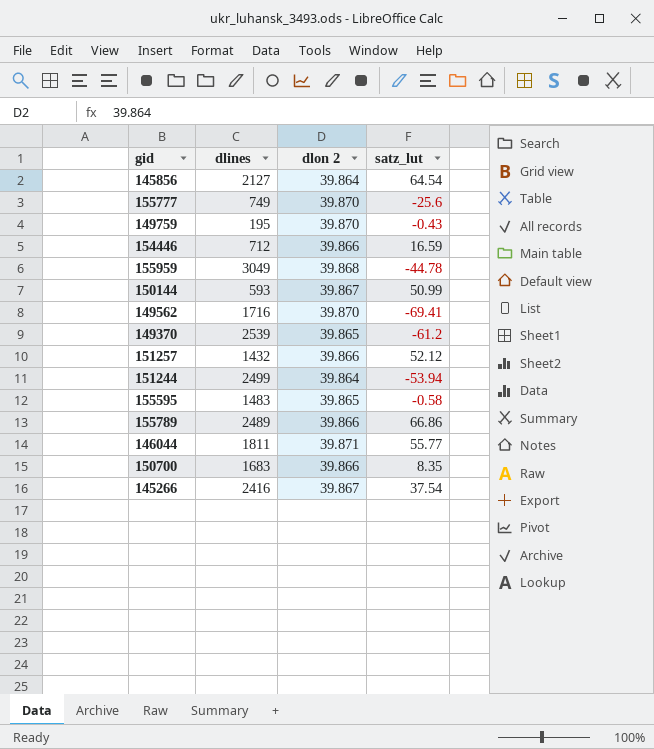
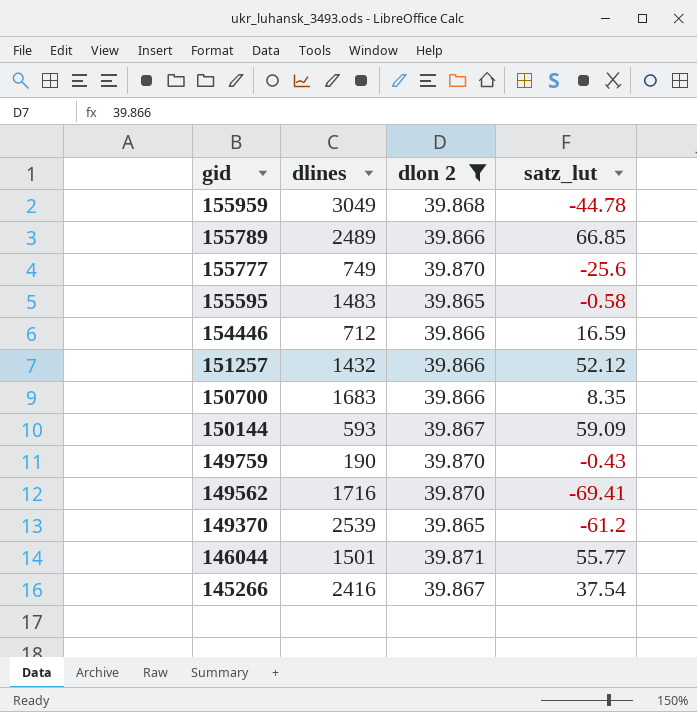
filter: none -> dlon 2 != 39.864
row order: none -> gid descending
155789 | satz_lut: 66.86 -> 66.85
150144 | satz_lut: 50.99 -> 59.09
149759 | dlines: 195 -> 190
146044 | dlines: 1811 -> 1501

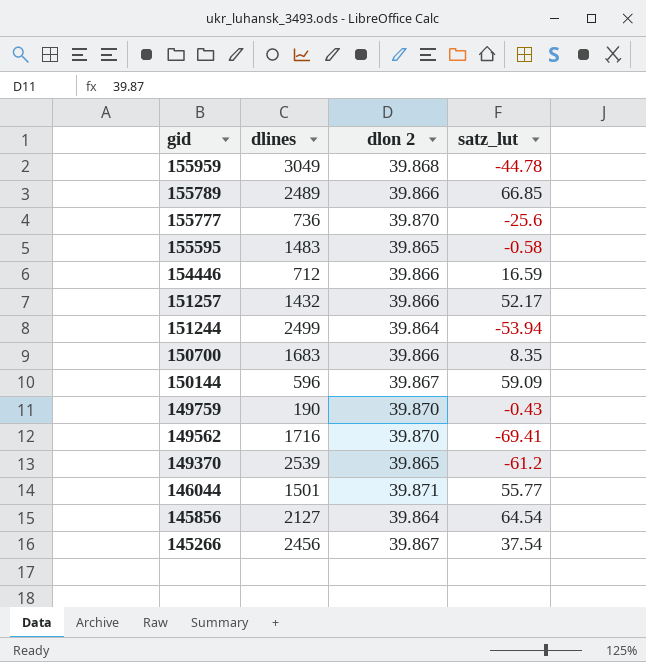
filter: dlon 2 != 39.864 -> none
155777 | dlines: 749 -> 736
151257 | satz_lut: 52.12 -> 52.17
150144 | dlines: 593 -> 596
145266 | dlines: 2416 -> 2456

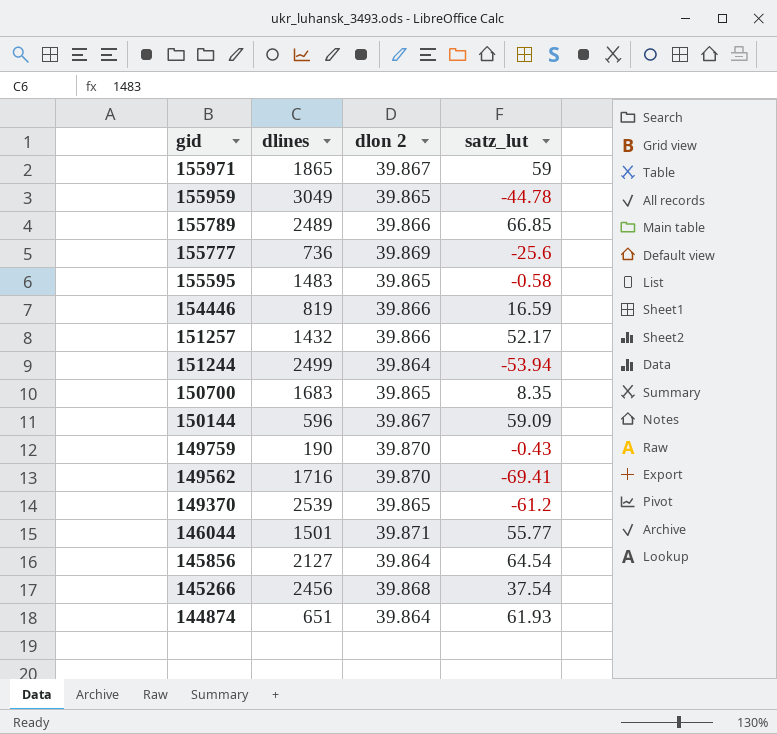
row 155971: none -> 1865 | 39.867 | 59
155959 | dlon 2: 39.868 -> 39.865
155777 | dlon 2: 39.870 -> 39.869
154446 | dlines: 712 -> 819
150700 | dlon 2: 39.866 -> 39.865
145266 | dlon 2: 39.867 -> 39.868
row 144874: none -> 651 | 39.864 | 61.93

